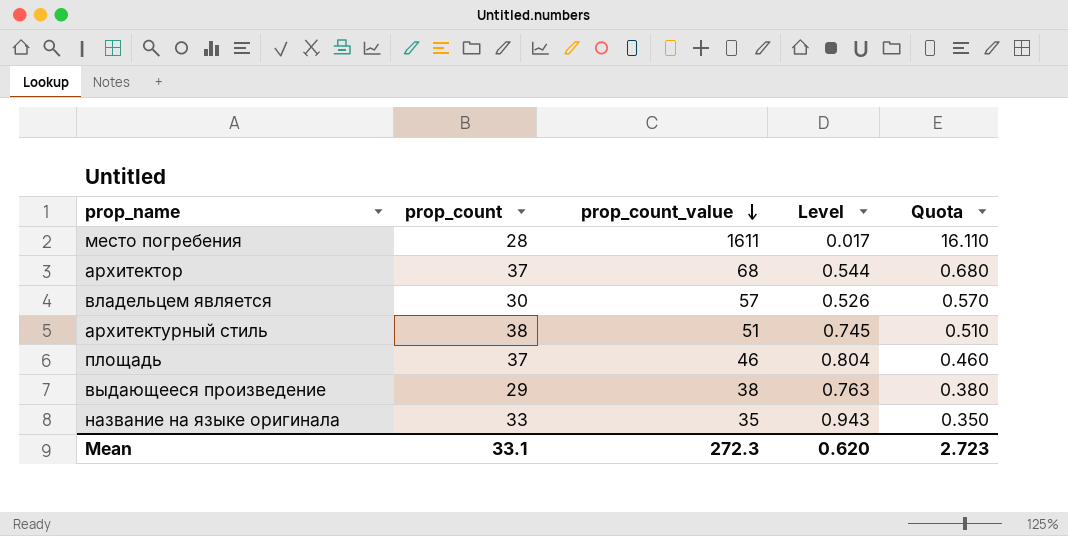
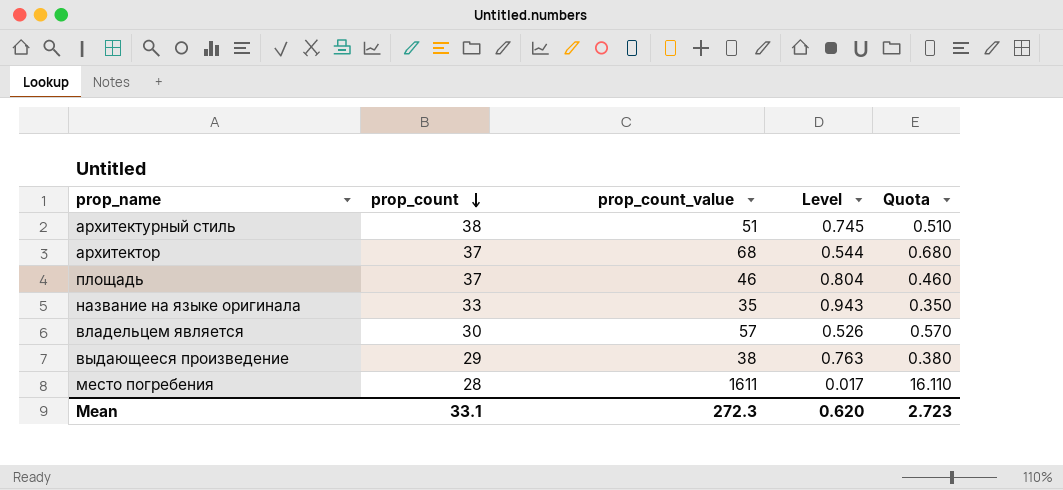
row order: prop_count_value descending -> prop_count descending

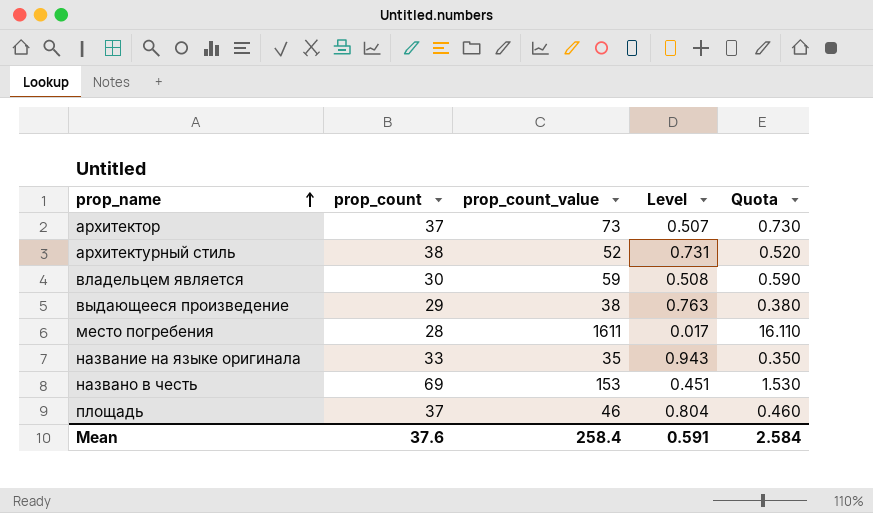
row order: prop_count descending -> prop_name ascending
архитектор | prop_count_value: 68 -> 73
архитектор | Level: 0.544 -> 0.507
архитектор | Quota: 0.680 -> 0.730
архитектурный стиль | prop_count_value: 51 -> 52
архитектурный стиль | Level: 0.745 -> 0.731
архитектурный стиль | Quota: 0.510 -> 0.520
владельцем является | prop_count_value: 57 -> 59
владельцем является | Level: 0.526 -> 0.508
владельцем является | Quota: 0.570 -> 0.590
row названо в честь: none -> 69 | 153 | 0.451 | 1.530
Mean | prop_count: 33.1 -> 37.6
Mean | prop_count_value: 272.3 -> 258.4
Mean | Level: 0.620 -> 0.591
Mean | Quota: 2.723 -> 2.584

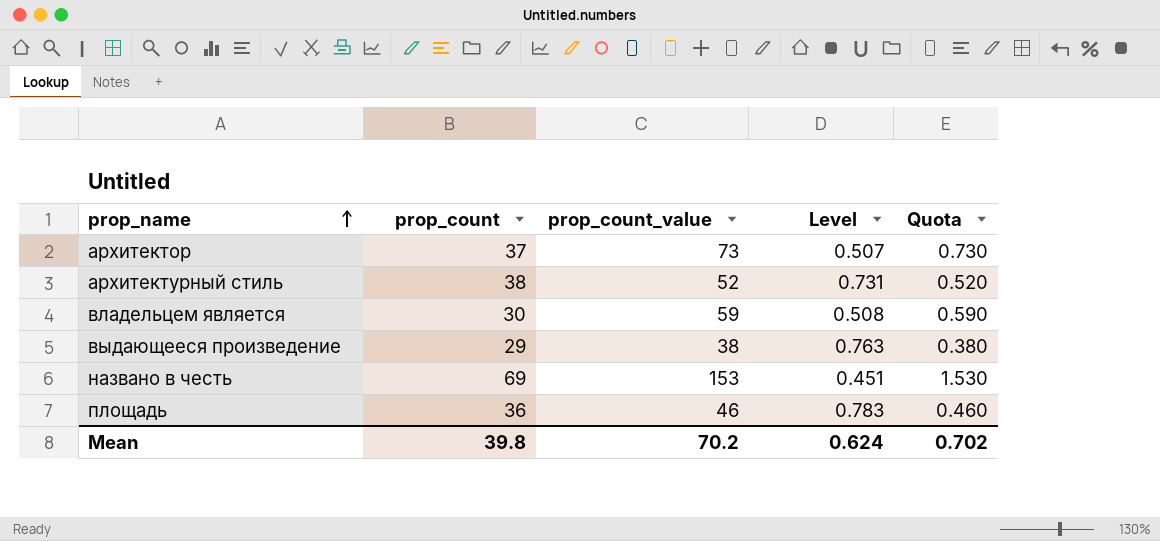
row место погребения: 28 | 1611 | 0.017 | 16.110 -> none
row название на языке оригинала: 33 | 35 | 0.943 | 0.350 -> none
площадь | prop_count: 37 -> 36
площадь | Level: 0.804 -> 0.783
Mean | prop_count: 37.6 -> 39.8
Mean | prop_count_value: 258.4 -> 70.2
Mean | Level: 0.591 -> 0.624
Mean | Quota: 2.584 -> 0.702

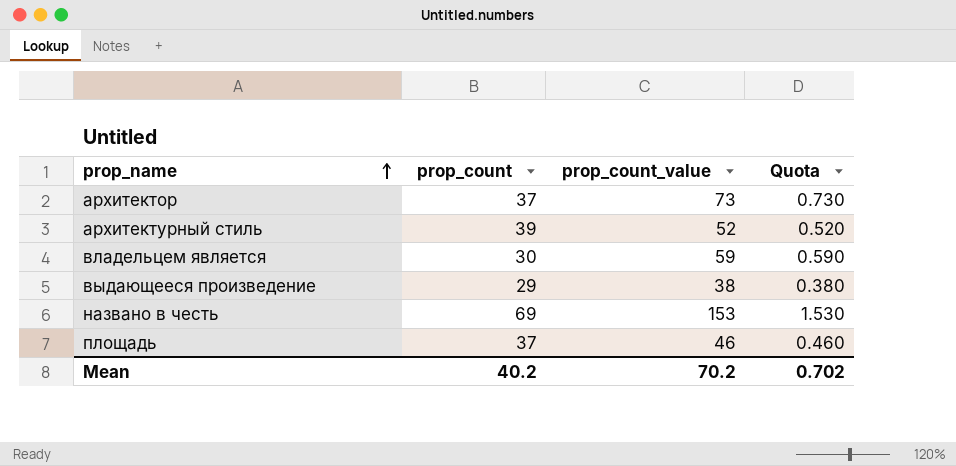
column Level | formula: [prop_count] / [prop_count_value] -> none
архитектурный стиль | prop_count: 38 -> 39
площадь | prop_count: 36 -> 37
Mean | prop_count: 39.8 -> 40.2

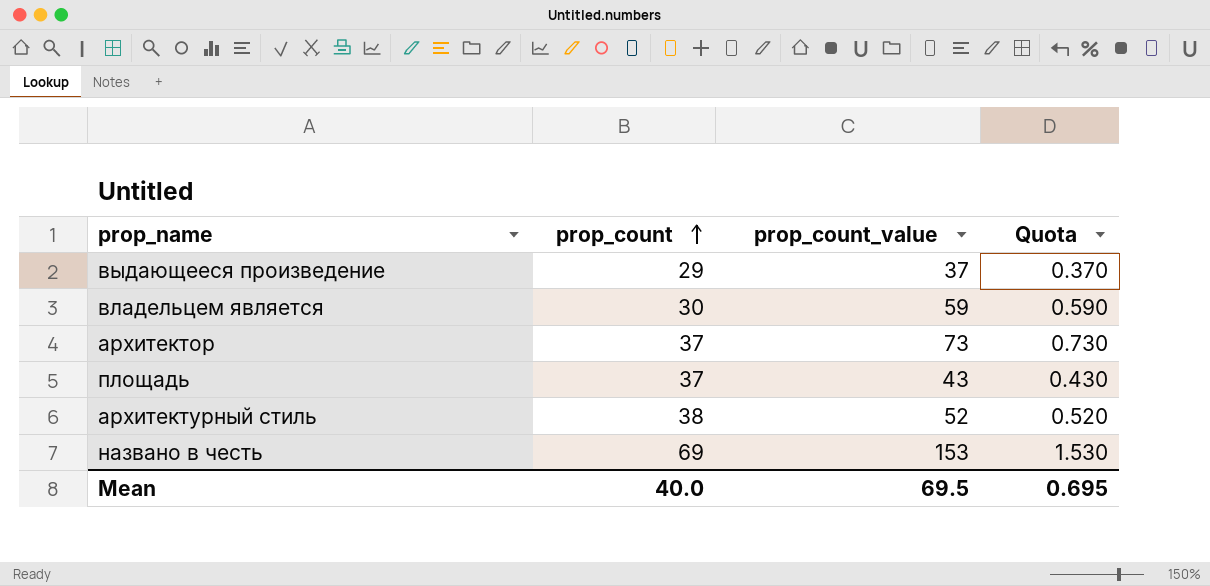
row order: prop_name ascending -> prop_count ascending
выдающееся произведение | prop_count_value: 38 -> 37
выдающееся произведение | Quota: 0.380 -> 0.370
площадь | prop_count_value: 46 -> 43
площадь | Quota: 0.460 -> 0.430
архитектурный стиль | prop_count: 39 -> 38
Mean | prop_count: 40.2 -> 40.0
Mean | prop_count_value: 70.2 -> 69.5
Mean | Quota: 0.702 -> 0.695

